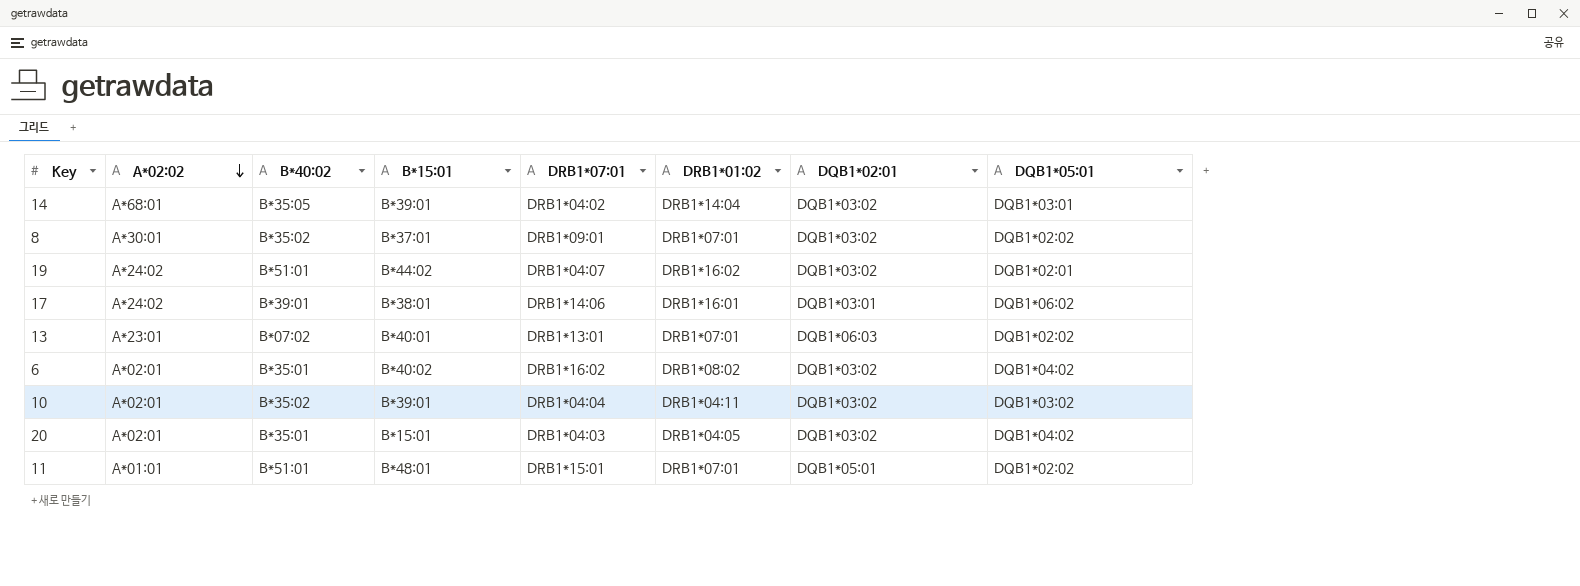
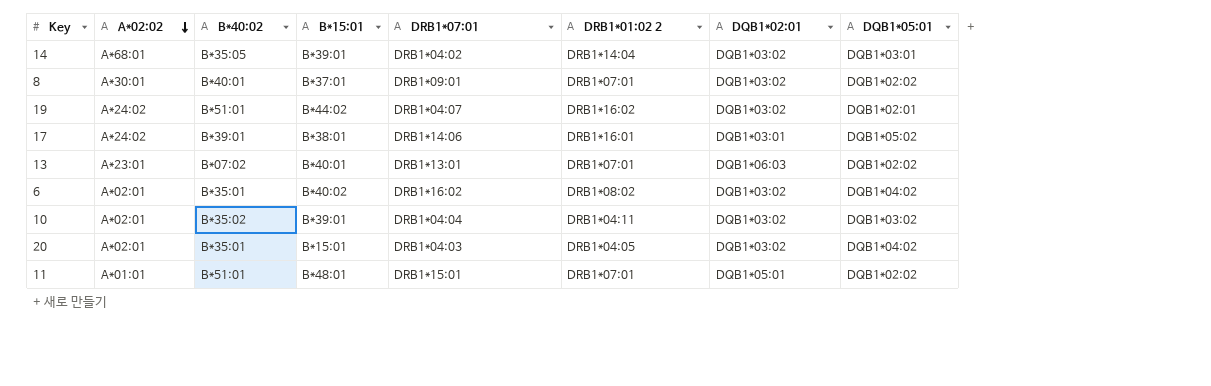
column name: DRB1*01:02 -> DRB1*01:02 2
8 | B*40:02: B*35:02 -> B*40:01
17 | DQB1*05:01: DQB1*06:02 -> DQB1*05:02

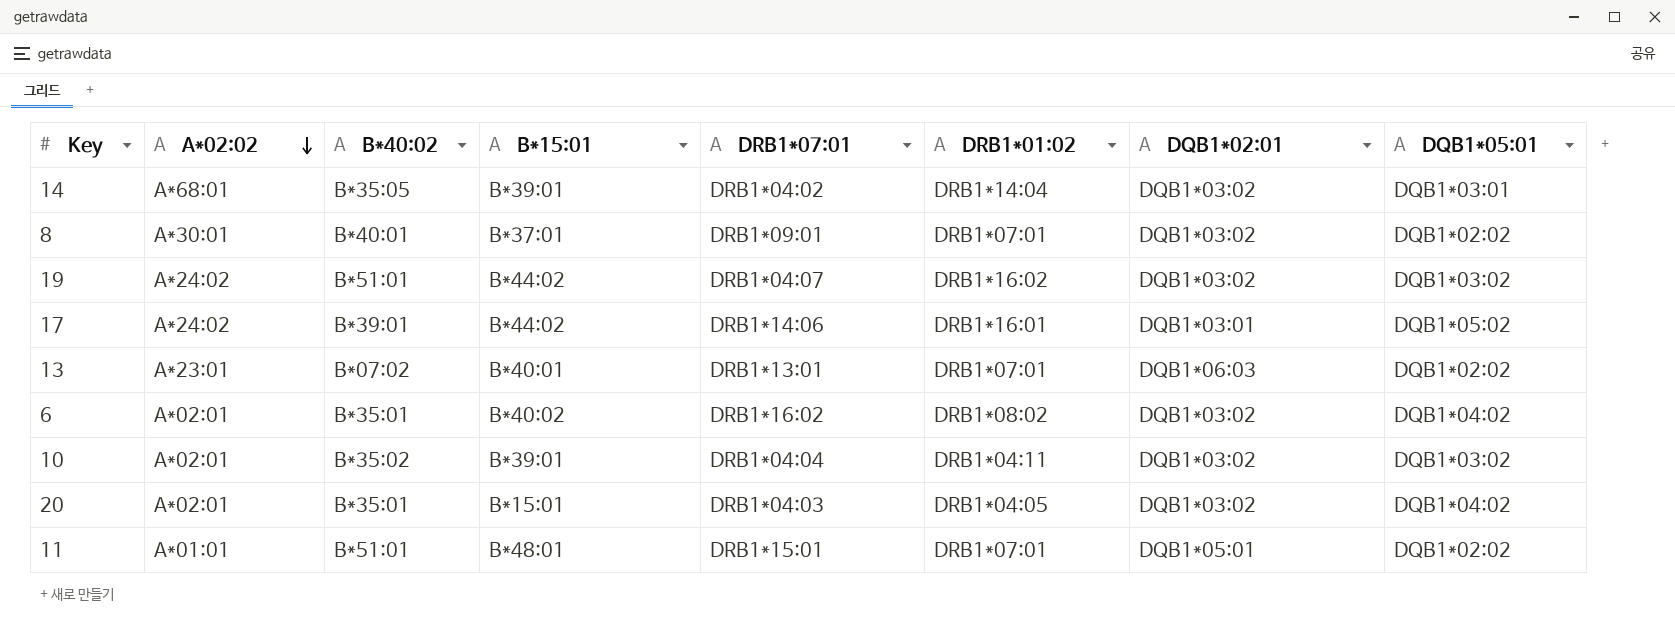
column name: DRB1*01:02 2 -> DRB1*01:02
19 | DQB1*05:01: DQB1*02:01 -> DQB1*03:02
17 | B*15:01: B*38:01 -> B*44:02

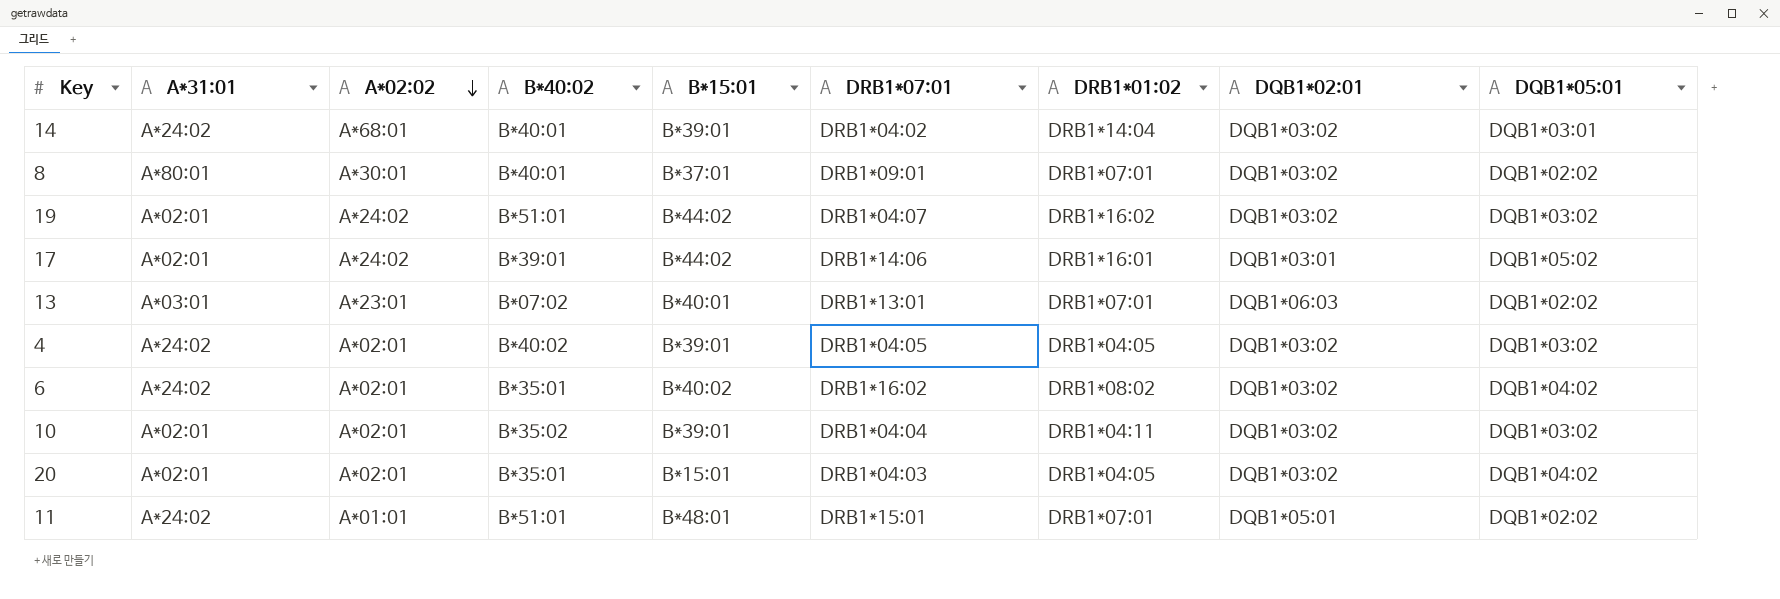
column A*31:01 | position: none -> 2
14 | B*40:02: B*35:05 -> B*40:01
row 4: none -> A*24:02 | A*02:01 | B*40:02 | B*39:01 | DRB1*04:05 | DRB1*04:05 | DQB1*03:02 | DQB1*03:02

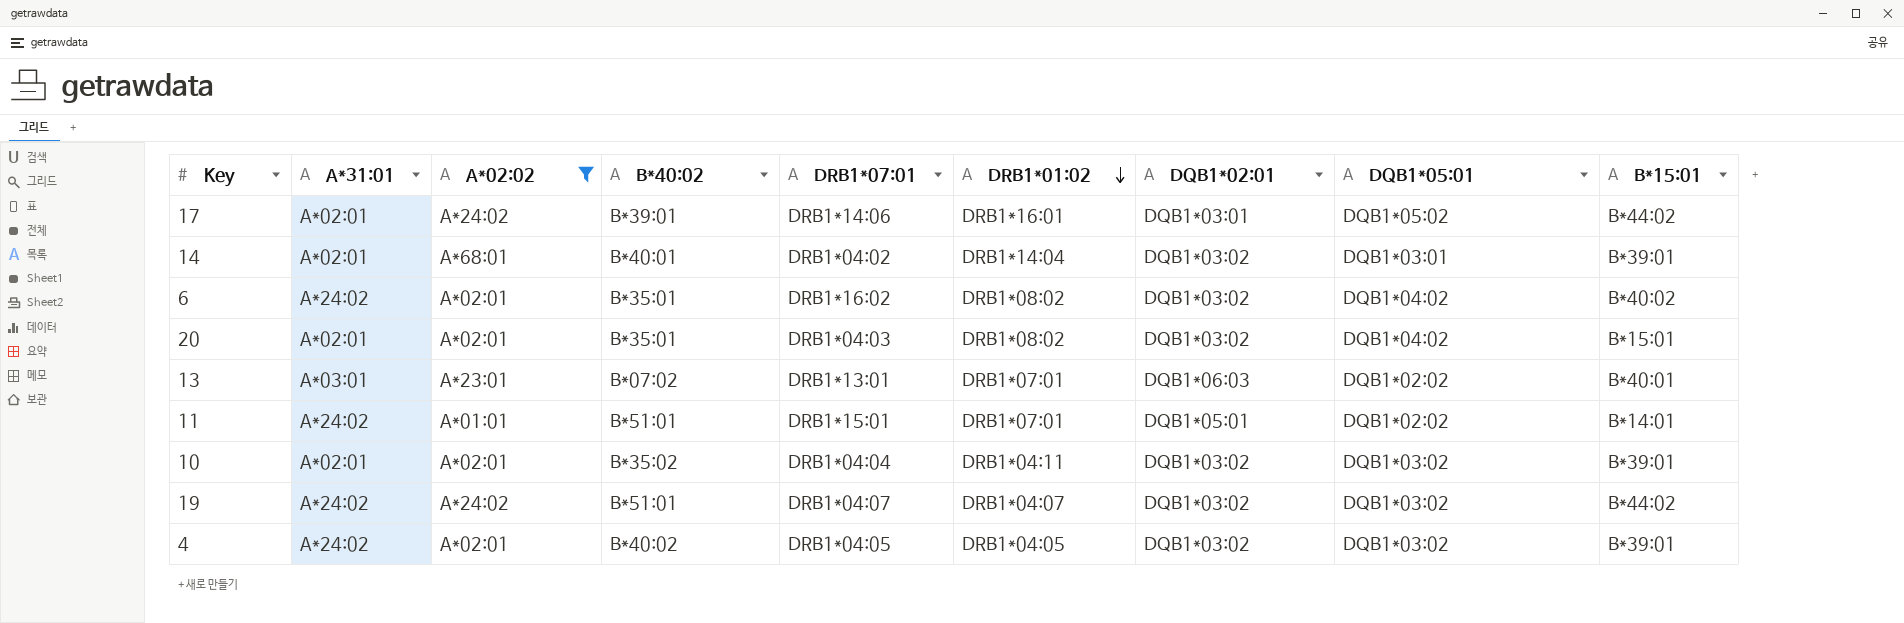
filter: none -> A*02:02 != A*30:01
row order: A*02:02 descending -> DRB1*01:02 descending
column B*15:01 | position: 5 -> 9
14 | A*31:01: A*24:02 -> A*02:01
20 | DRB1*01:02: DRB1*04:05 -> DRB1*08:02
11 | B*15:01: B*48:01 -> B*14:01
19 | A*31:01: A*02:01 -> A*24:02
19 | DRB1*01:02: DRB1*16:02 -> DRB1*04:07

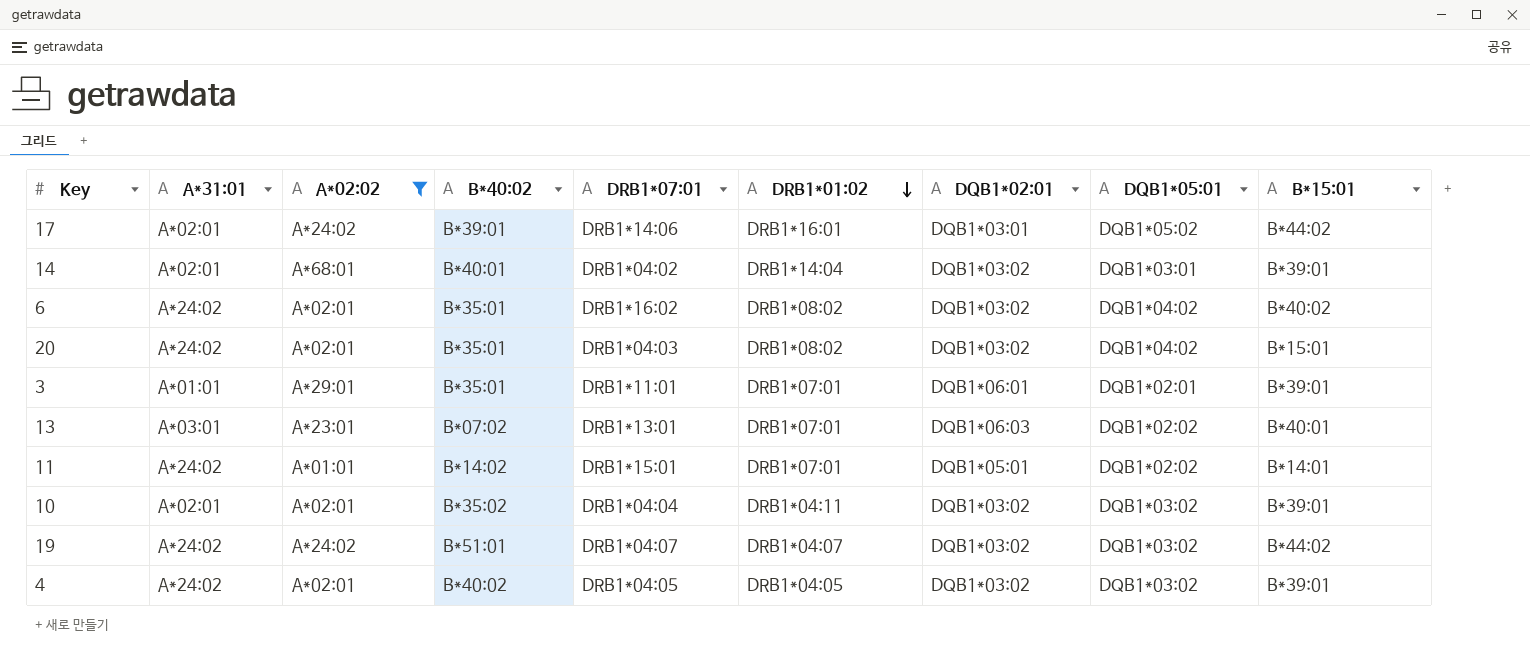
20 | A*31:01: A*02:01 -> A*24:02
row 3: none -> A*01:01 | A*29:01 | B*35:01 | DRB1*11:01 | DRB1*07:01 | DQB1*06:01 | DQB1*02:01 | B*39:01
11 | B*40:02: B*51:01 -> B*14:02

